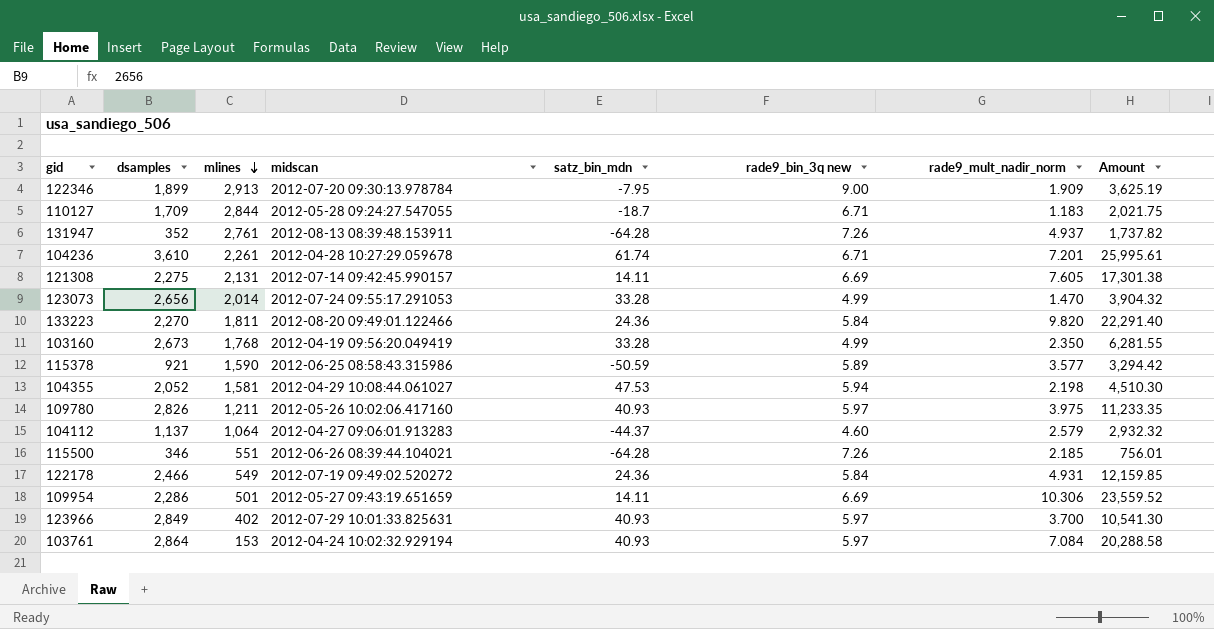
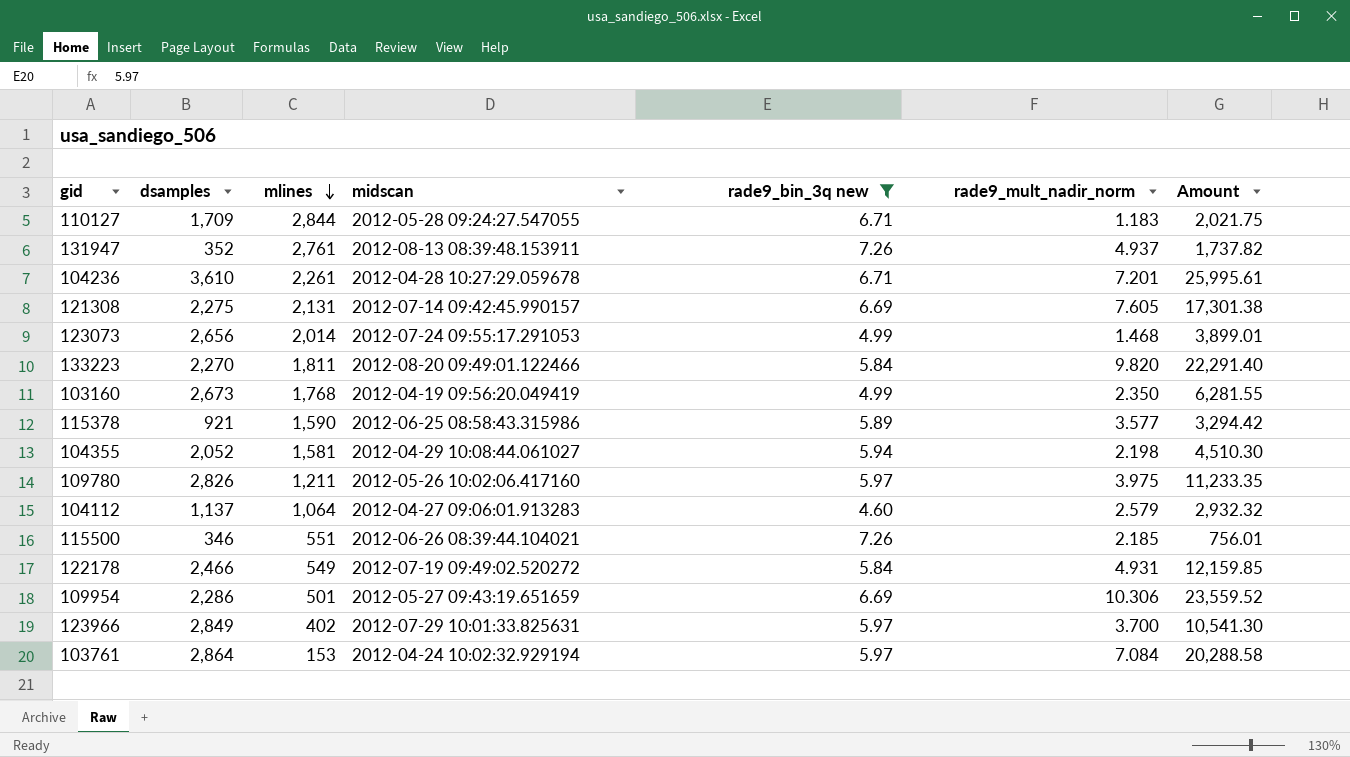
filter: none -> rade9_bin_3q new != 9.00
column satz_bin_mdn | position: 5 -> none
123073 | rade9_mult_nadir_norm: 1.470 -> 1.468
123073 | Amount: 3,904.32 -> 3,899.01

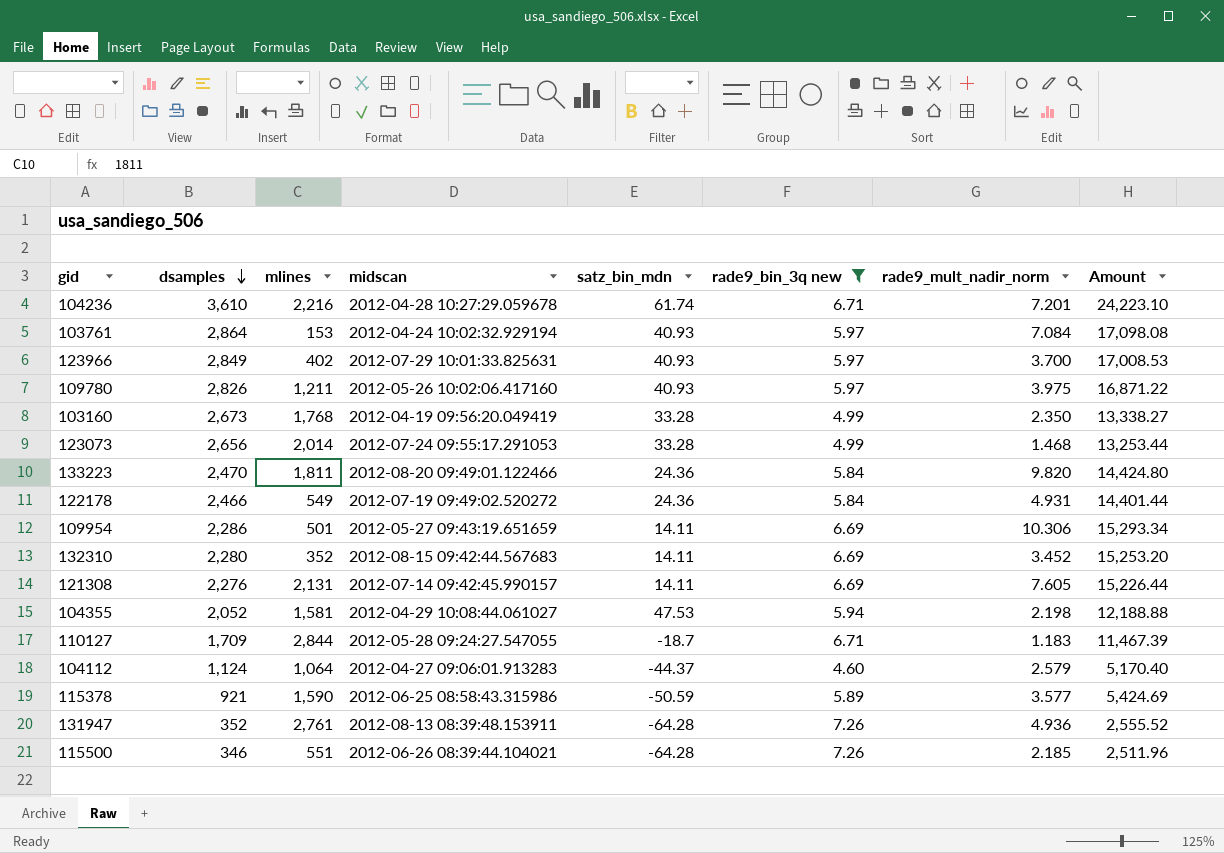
row order: mlines descending -> dsamples descending
column satz_bin_mdn | position: none -> 5
column Amount | formula: [dsamples] * [rade9_mult_nadir_norm] -> [dsamples] * [rade9_bin_3q new]
104236 | mlines: 2,261 -> 2,216
133223 | dsamples: 2,270 -> 2,470
row 132310: none -> 2,280 | 352 | 2012-08-15 09:42:44.567683 | 14.11 | 6.69 | 3.452 | 15,253.20
121308 | dsamples: 2,275 -> 2,276
104112 | dsamples: 1,137 -> 1,124
131947 | rade9_mult_nadir_norm: 4.937 -> 4.936

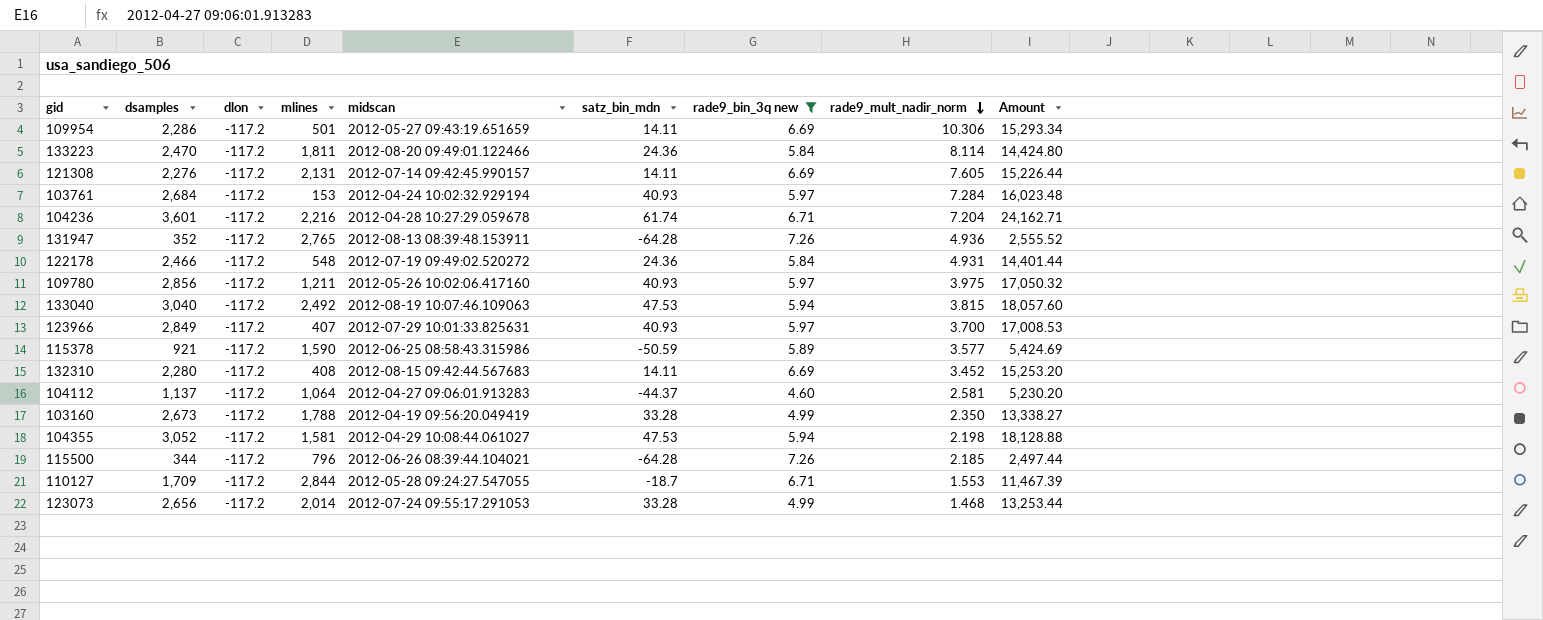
row order: dsamples descending -> rade9_mult_nadir_norm descending
column dlon | position: none -> 3
133223 | rade9_mult_nadir_norm: 9.820 -> 8.114
103761 | dsamples: 2,864 -> 2,684
103761 | rade9_mult_nadir_norm: 7.084 -> 7.284
103761 | Amount: 17,098.08 -> 16,023.48
104236 | dsamples: 3,610 -> 3,601
104236 | rade9_mult_nadir_norm: 7.201 -> 7.204
104236 | Amount: 24,223.10 -> 24,162.71
131947 | mlines: 2,761 -> 2,765
122178 | mlines: 549 -> 548
109780 | dsamples: 2,826 -> 2,856
109780 | Amount: 16,871.22 -> 17,050.32
row 133040: none -> 3,040 | -117.2 | 2,492 | 2012-08-19 10:07:46.109063 | 47.53 | 5.94 | 3.815 | 18,057.60
123966 | mlines: 402 -> 407
132310 | mlines: 352 -> 408
104112 | dsamples: 1,124 -> 1,137
104112 | rade9_mult_nadir_norm: 2.579 -> 2.581
104112 | Amount: 5,170.40 -> 5,230.20
103160 | mlines: 1,768 -> 1,788
104355 | dsamples: 2,052 -> 3,052
104355 | Amount: 12,188.88 -> 18,128.88
115500 | dsamples: 346 -> 344
115500 | mlines: 551 -> 796
115500 | Amount: 2,511.96 -> 2,497.44
110127 | rade9_mult_nadir_norm: 1.183 -> 1.553

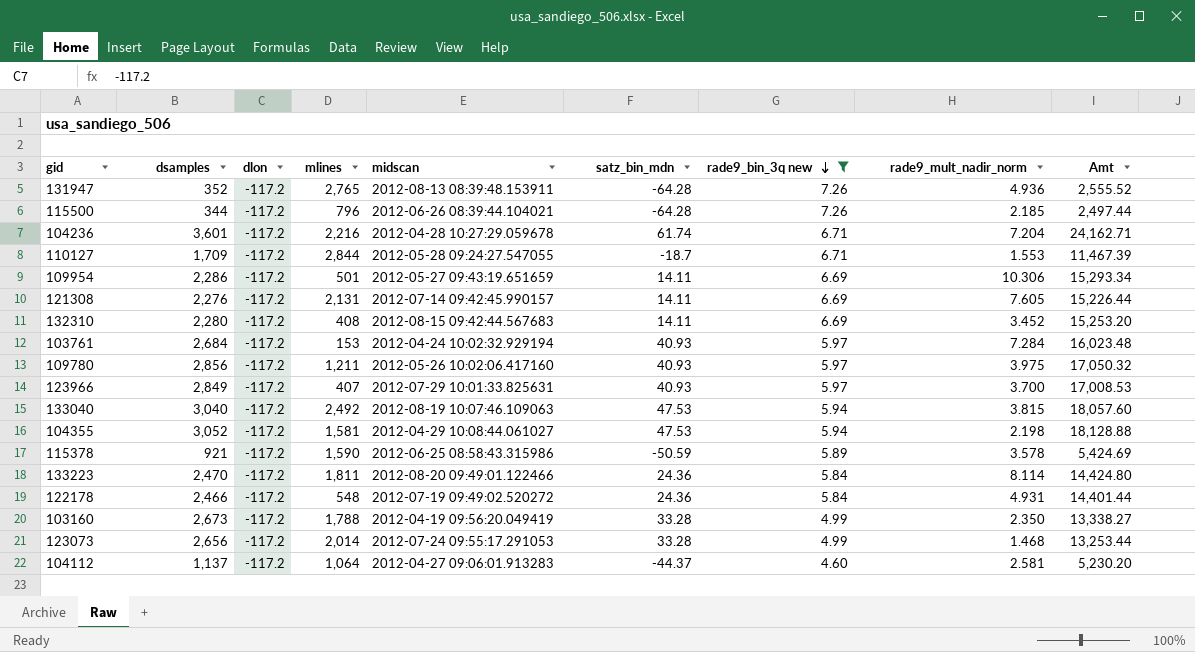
row order: rade9_mult_nadir_norm descending -> rade9_bin_3q new descending
column name: Amount -> Amt
115378 | rade9_mult_nadir_norm: 3.577 -> 3.578

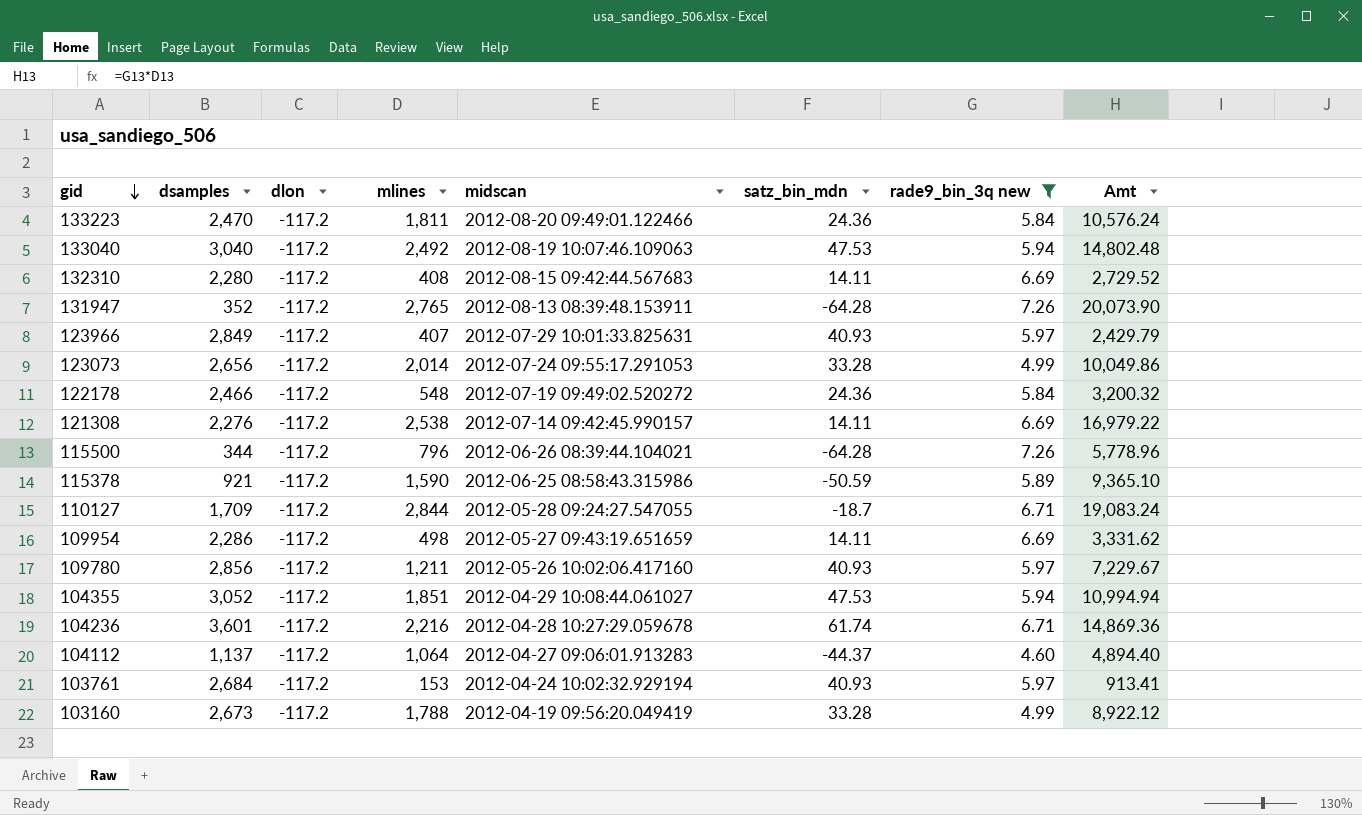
row order: rade9_bin_3q new descending -> gid descending
column rade9_mult_nadir_norm | position: 8 -> none
column Amt | formula: [dsamples] * [rade9_bin_3q new] -> [mlines] * [rade9_bin_3q new]
121308 | mlines: 2,131 -> 2,538
109954 | mlines: 501 -> 498
104355 | mlines: 1,581 -> 1,851

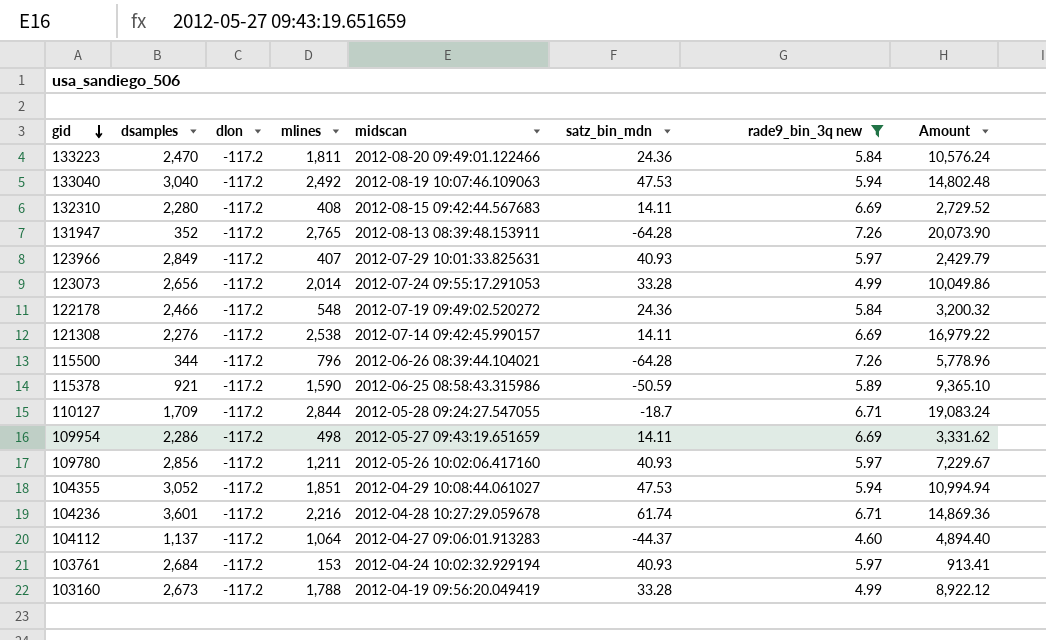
column name: Amt -> Amount

